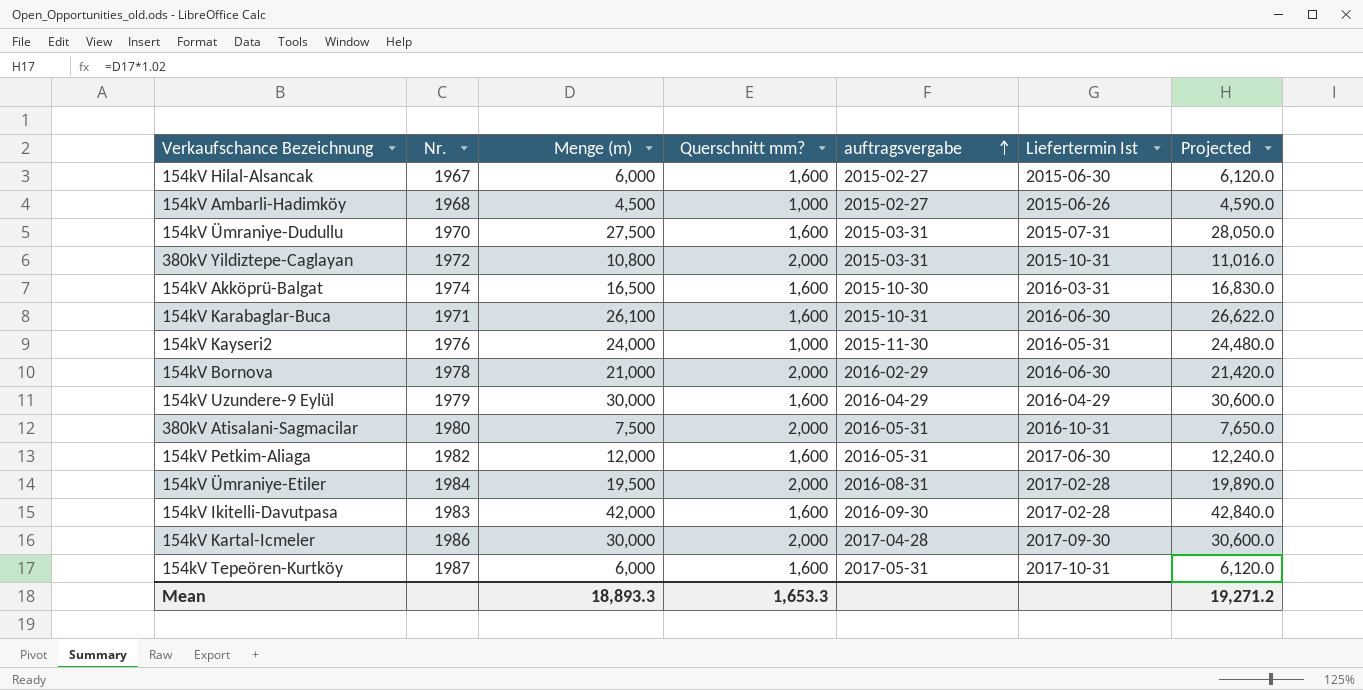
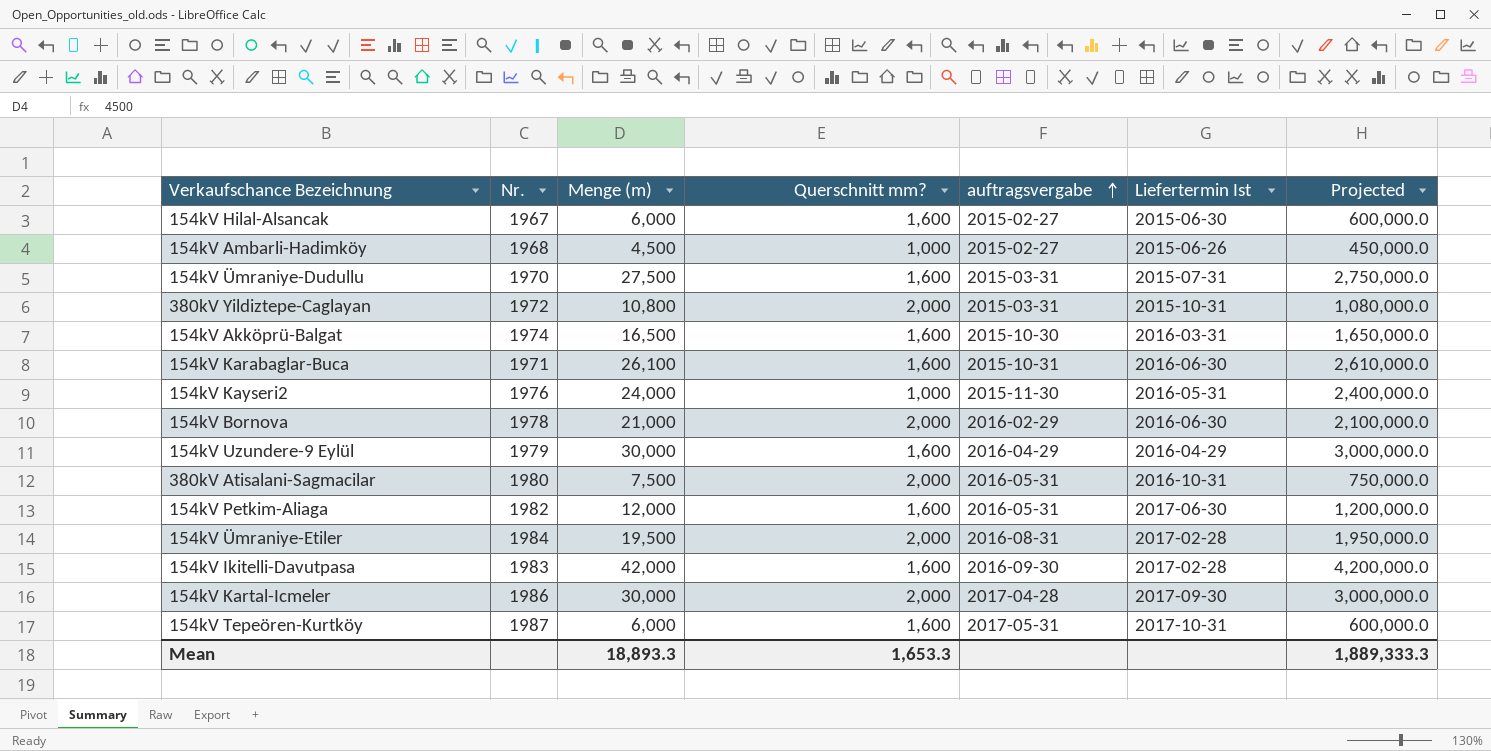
column Projected | formula: [Menge (m)] * 1.02 -> [Menge (m)] * 100
Mean | Projected: 19,271.2 -> 1,889,333.3

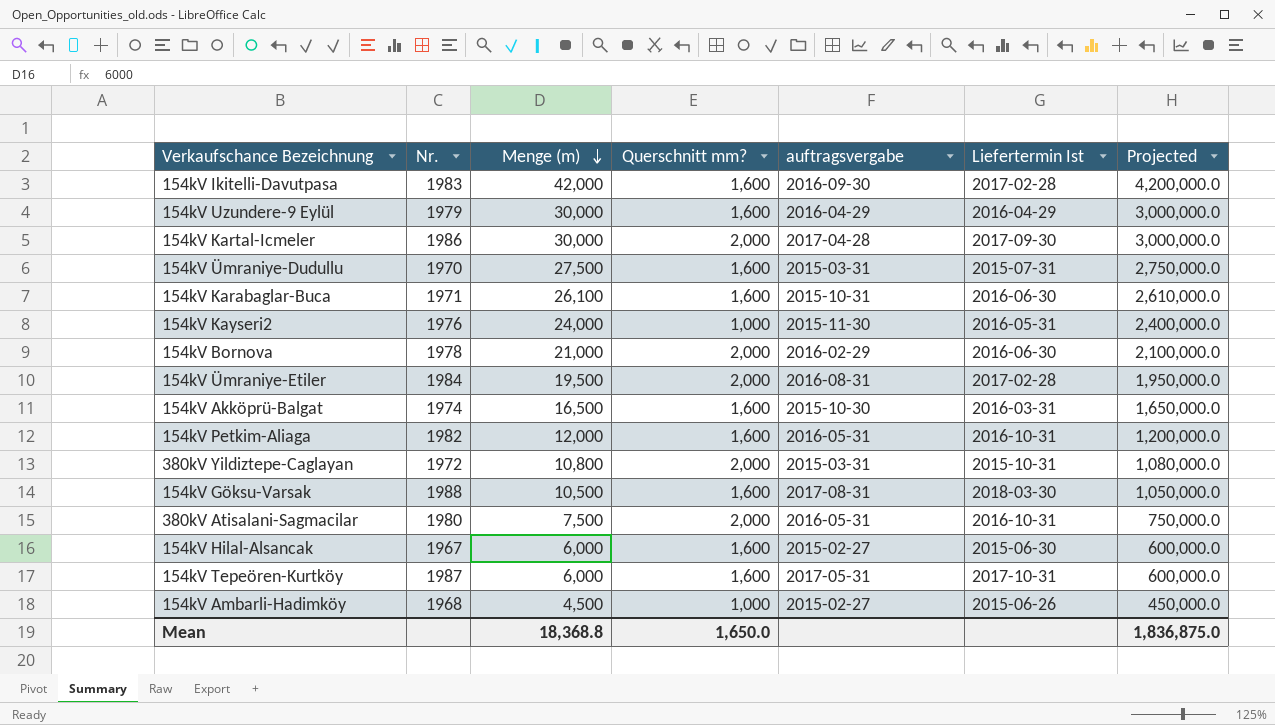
row order: auftragsvergabe ascending -> Menge (m) descending
154kV Petkim-Aliaga | Liefertermin Ist: 2017-06-30 -> 2016-10-31
row 154kV Göksu-Varsak: none -> 1988 | 10,500 | 1,600 | 2017-08-31 | 2018-03-30 | 1,050,000.0
Mean | Menge (m): 18,893.3 -> 18,368.8
Mean | Querschnitt mm?: 1,653.3 -> 1,650.0
Mean | Projected: 1,889,333.3 -> 1,836,875.0

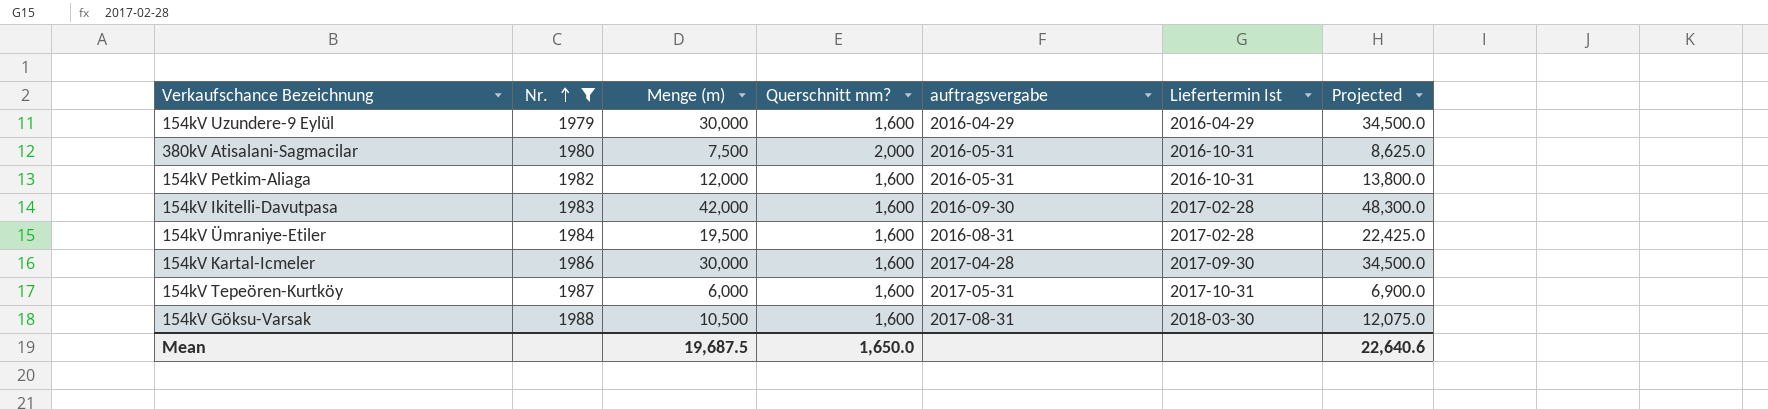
filter: none -> Nr. >= 1979
row order: Menge (m) descending -> Nr. ascending
column Projected | formula: [Menge (m)] * 100 -> [Menge (m)] * 1.15
154kV Ümraniye-Etiler | Querschnitt mm?: 2,000 -> 1,600
154kV Kartal-Icmeler | Querschnitt mm?: 2,000 -> 1,600
Mean | Menge (m): 18,368.8 -> 19,687.5
Mean | Projected: 1,836,875.0 -> 22,640.6

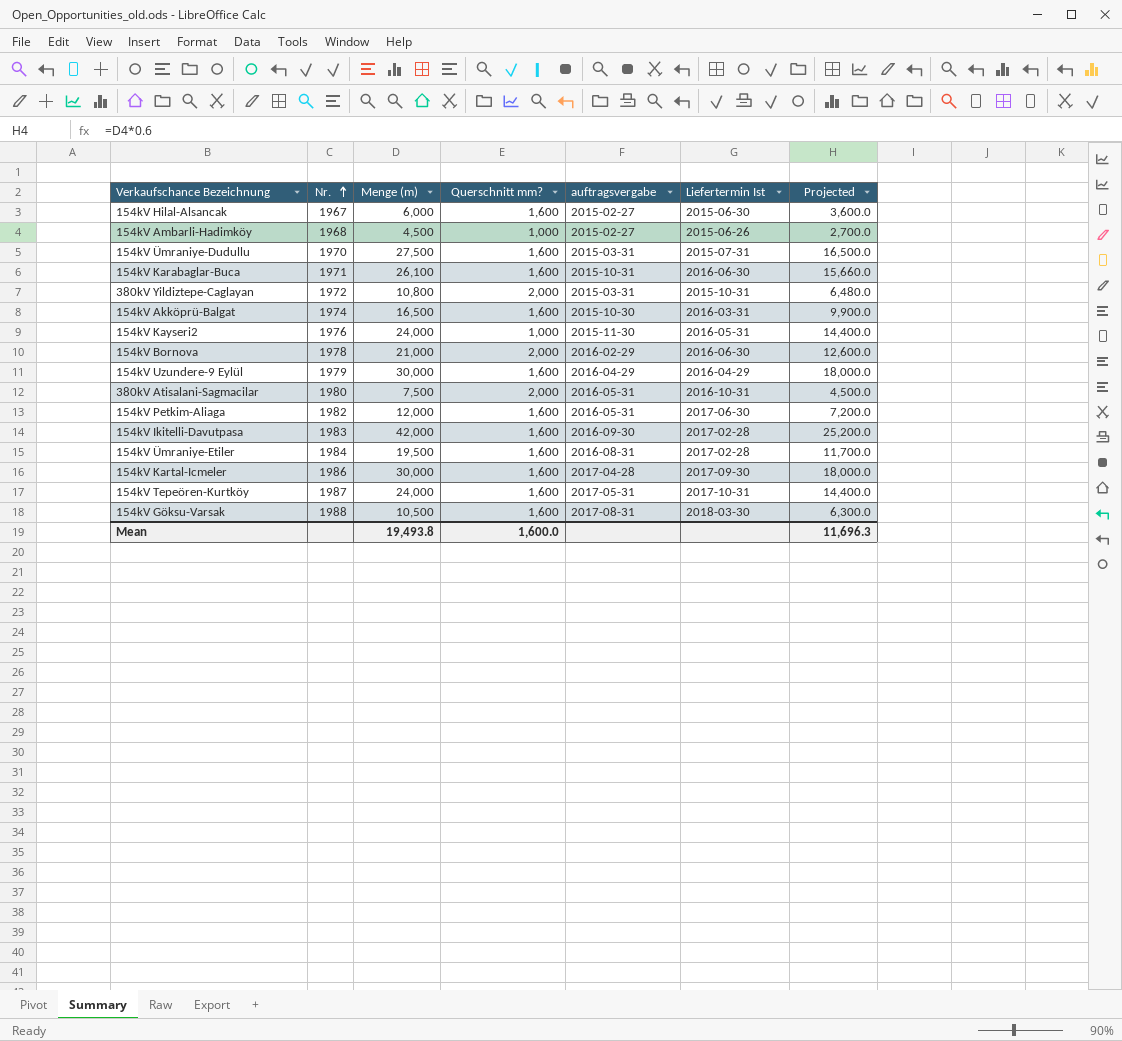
filter: Nr. >= 1979 -> none
column Projected | formula: [Menge (m)] * 1.15 -> [Menge (m)] * 0.6
154kV Petkim-Aliaga | Liefertermin Ist: 2016-10-31 -> 2017-06-30
154kV Tepeören-Kurtköy | Menge (m): 6,000 -> 24,000
Mean | Menge (m): 19,687.5 -> 19,493.8
Mean | Querschnitt mm?: 1,650.0 -> 1,600.0
Mean | Projected: 22,640.6 -> 11,696.3

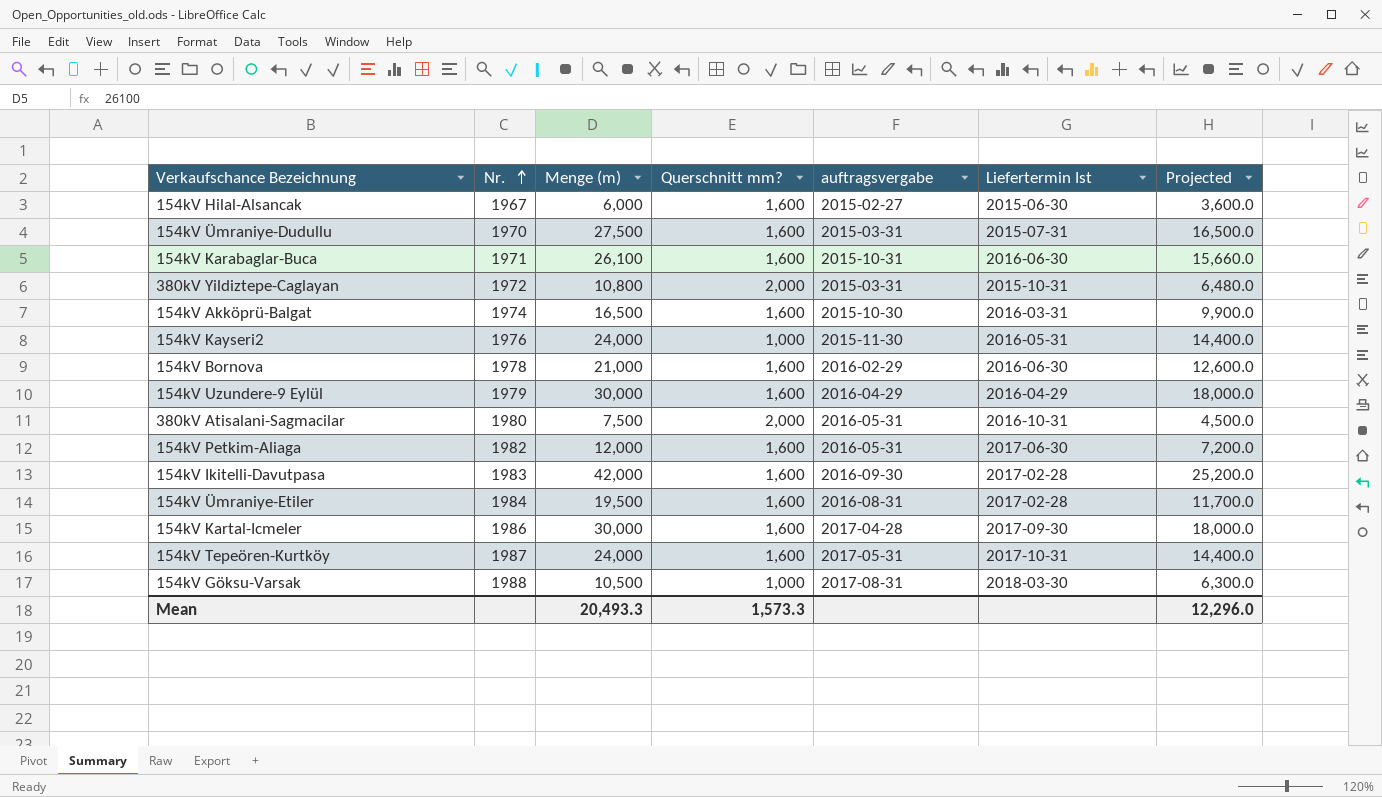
row 154kV Ambarli-Hadimköy: 1968 | 4,500 | 1,000 | 2015-02-27 | 2015-06-26 | 2,700.0 -> none
154kV Bornova | Querschnitt mm?: 2,000 -> 1,600
154kV Göksu-Varsak | Querschnitt mm?: 1,600 -> 1,000
Mean | Menge (m): 19,493.8 -> 20,493.3
Mean | Querschnitt mm?: 1,600.0 -> 1,573.3
Mean | Projected: 11,696.3 -> 12,296.0

